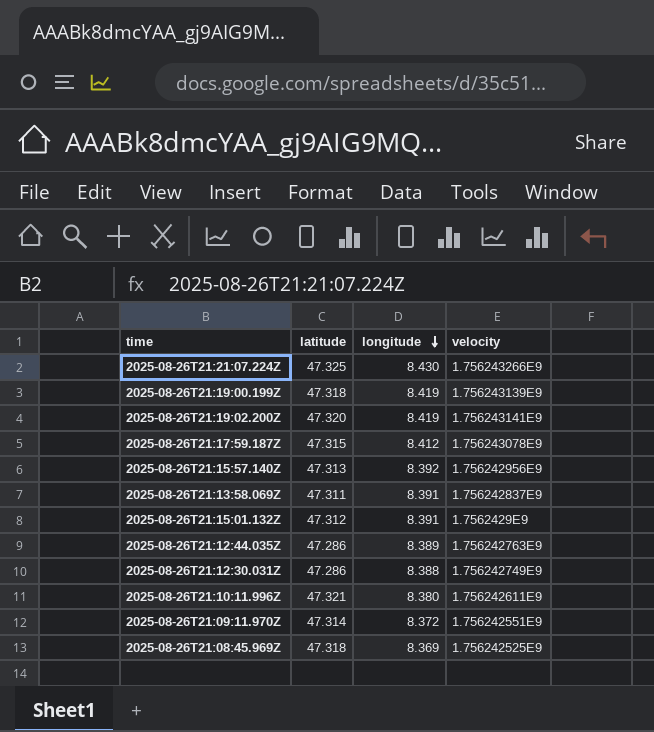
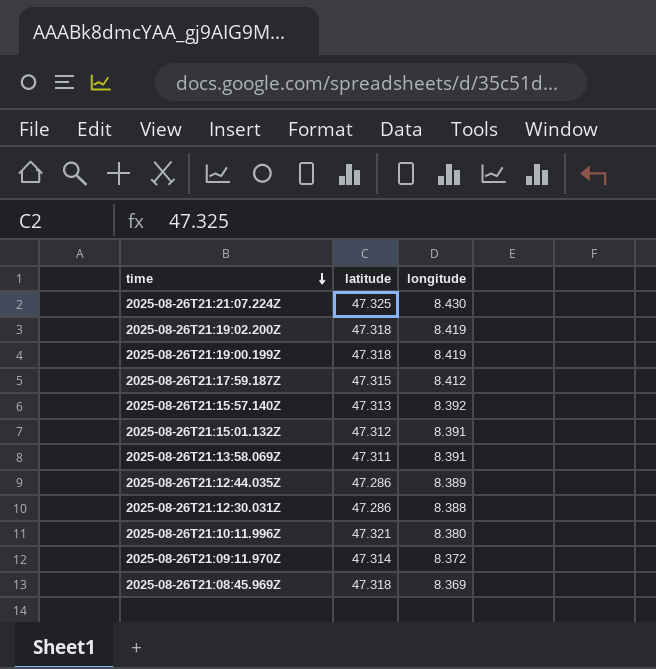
row order: longitude descending -> time descending
column velocity | position: 4 -> none
2025-08-26T21:19:02.200Z | latitude: 47.320 -> 47.318

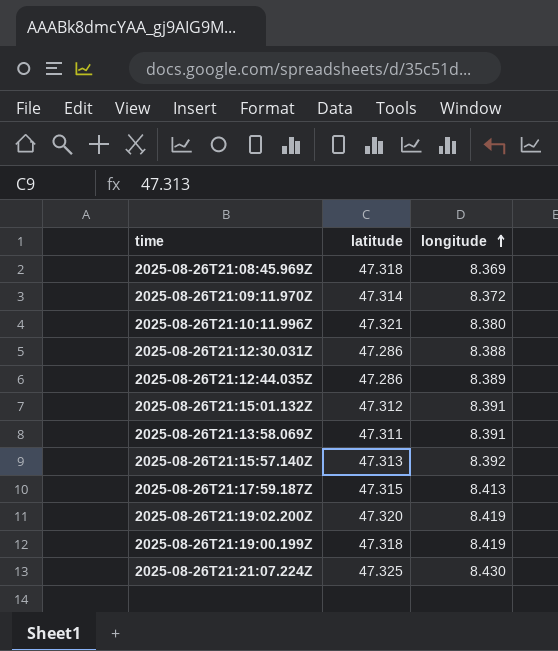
row order: time descending -> longitude ascending
2025-08-26T21:17:59.187Z | longitude: 8.412 -> 8.413
2025-08-26T21:19:02.200Z | latitude: 47.318 -> 47.320

